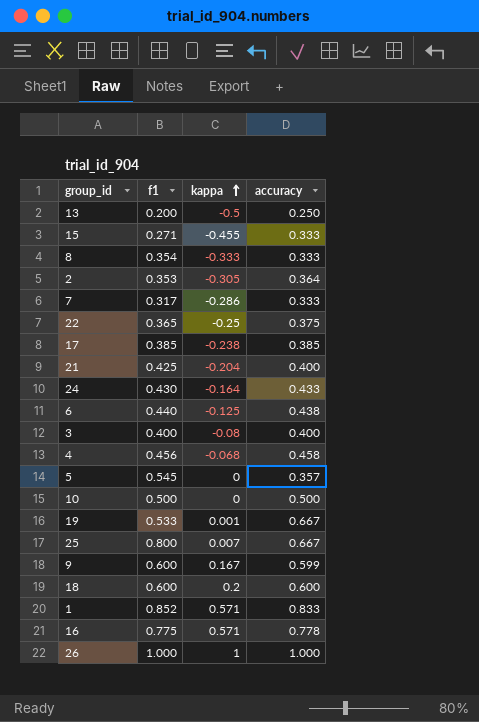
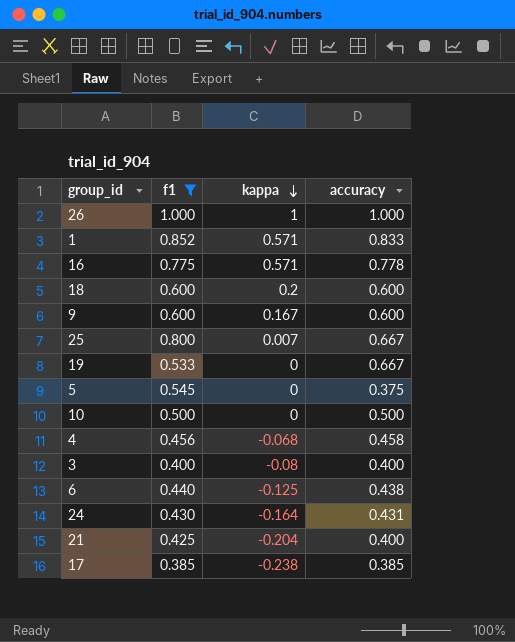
filter: none -> f1 >= 0.385
row order: kappa ascending -> kappa descending
9 | accuracy: 0.599 -> 0.600
19 | kappa: 0.001 -> 0
5 | accuracy: 0.357 -> 0.375
24 | accuracy: 0.433 -> 0.431

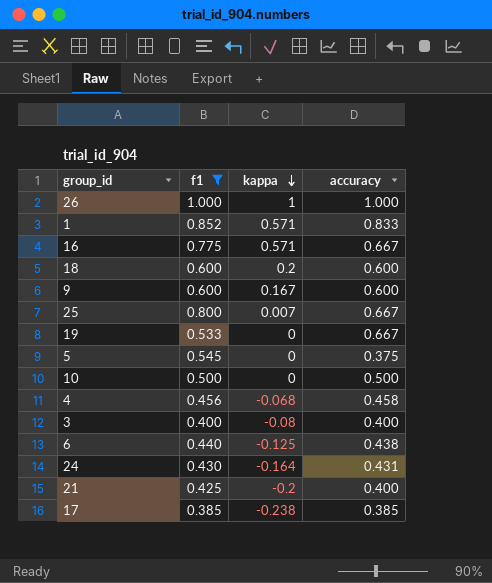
16 | accuracy: 0.778 -> 0.667
21 | kappa: -0.204 -> -0.2

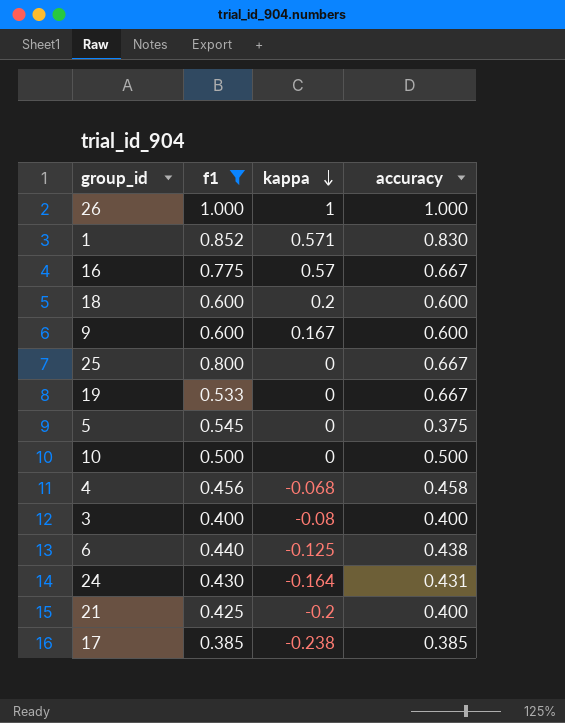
1 | accuracy: 0.833 -> 0.830
16 | kappa: 0.571 -> 0.57
25 | kappa: 0.007 -> 0

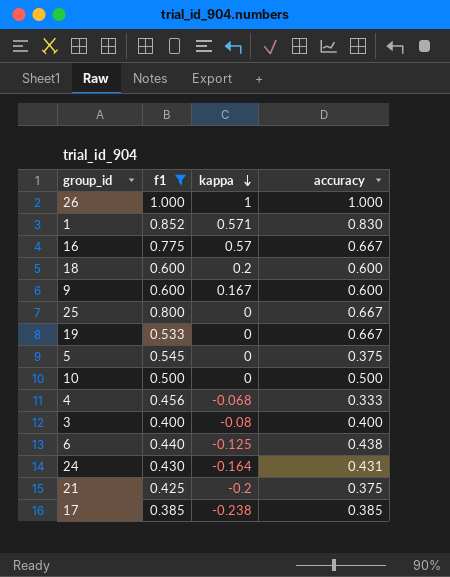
4 | accuracy: 0.458 -> 0.333
21 | accuracy: 0.400 -> 0.375

